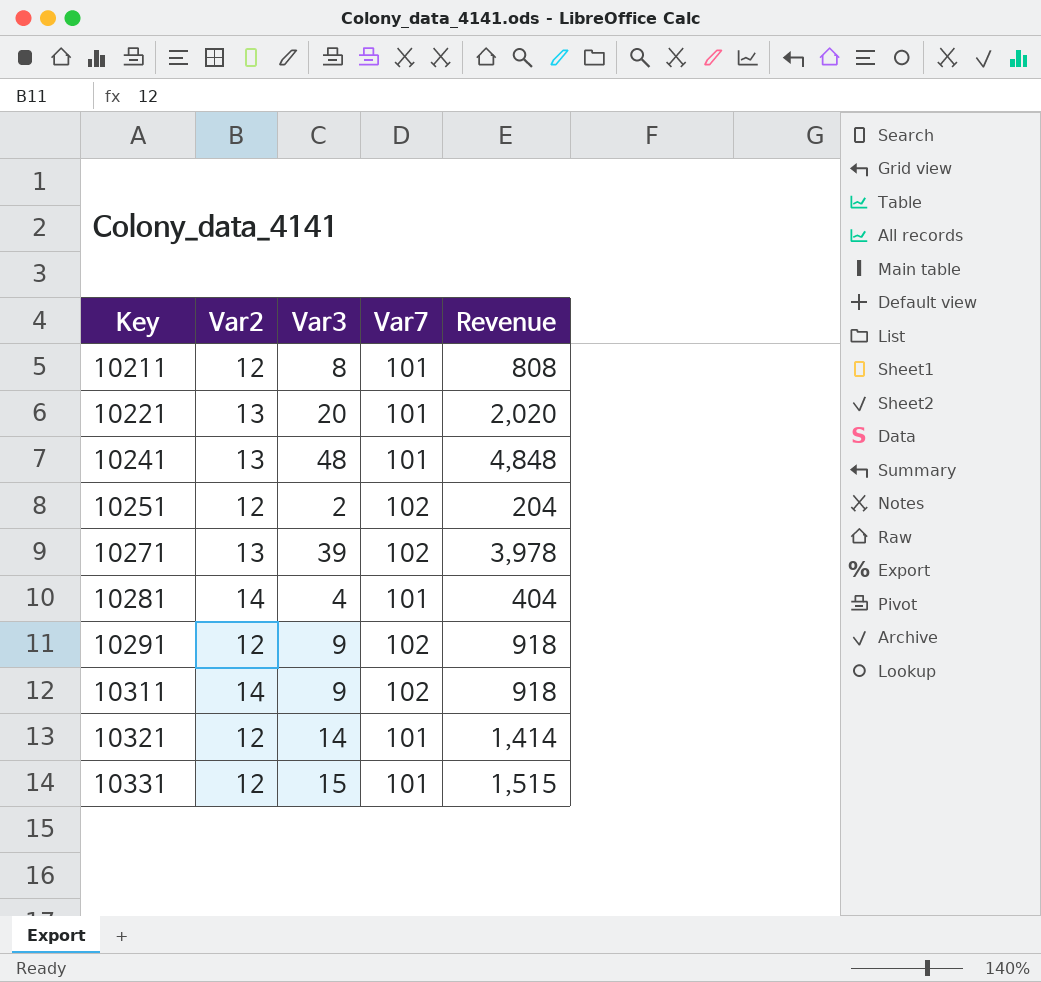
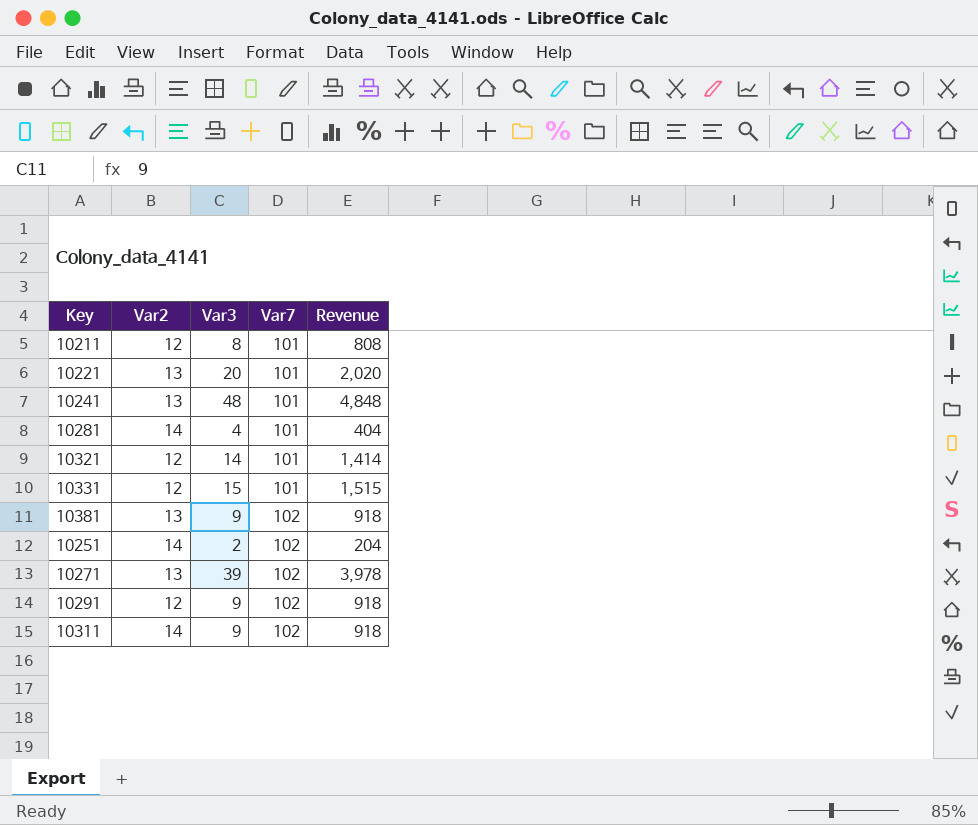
row order: Key ascending -> Var7 ascending
row 10381: none -> 13 | 9 | 102 | 918
10251 | Var2: 12 -> 14

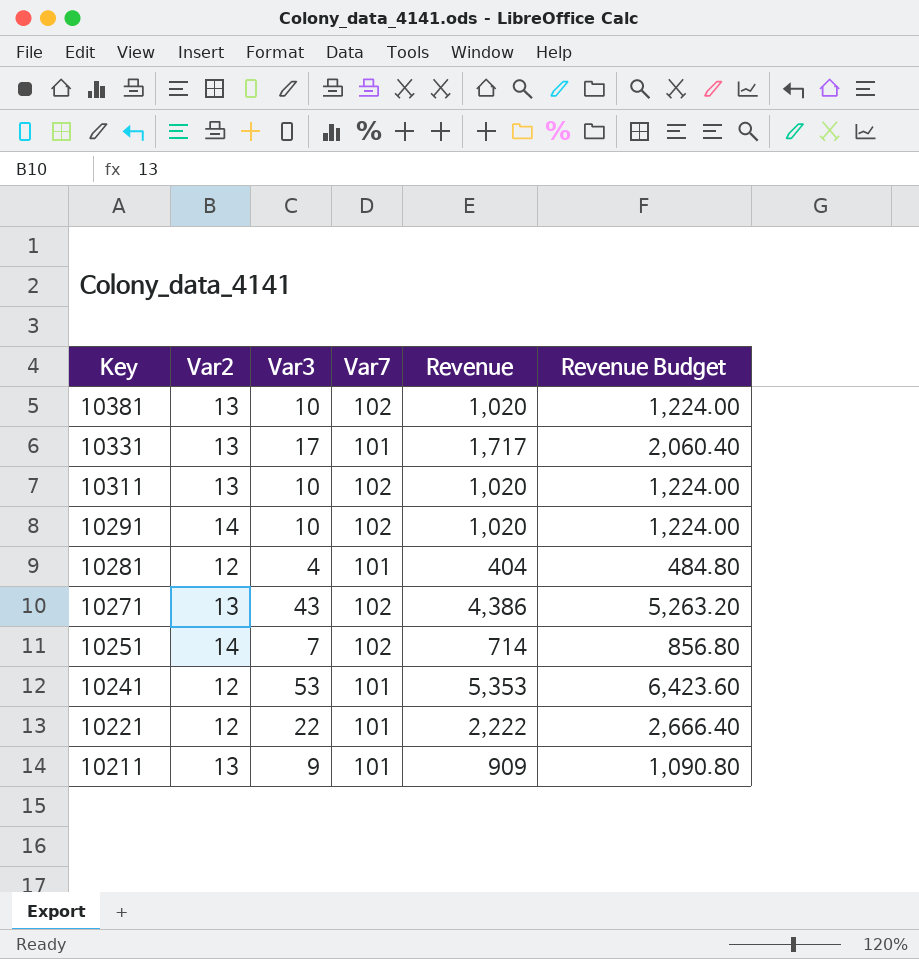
row order: Var7 ascending -> Key descending
column Revenue Budget | formula: none -> [Revenue] * 1.2
row 10321: 12 | 14 | 101 | 1,414 -> none
10381 | Var3: 9 -> 10
10381 | Revenue: 918 -> 1,020
10331 | Var2: 12 -> 13
10331 | Var3: 15 -> 17
10331 | Revenue: 1,515 -> 1,717
10311 | Var2: 14 -> 13
10311 | Var3: 9 -> 10
10311 | Revenue: 918 -> 1,020
10291 | Var2: 12 -> 14
10291 | Var3: 9 -> 10
10291 | Revenue: 918 -> 1,020
10281 | Var2: 14 -> 12
10271 | Var3: 39 -> 43
10271 | Revenue: 3,978 -> 4,386
10251 | Var3: 2 -> 7
10251 | Revenue: 204 -> 714
10241 | Var2: 13 -> 12
10241 | Var3: 48 -> 53
10241 | Revenue: 4,848 -> 5,353
10221 | Var2: 13 -> 12
10221 | Var3: 20 -> 22
10221 | Revenue: 2,020 -> 2,222
10211 | Var2: 12 -> 13
10211 | Var3: 8 -> 9
10211 | Revenue: 808 -> 909

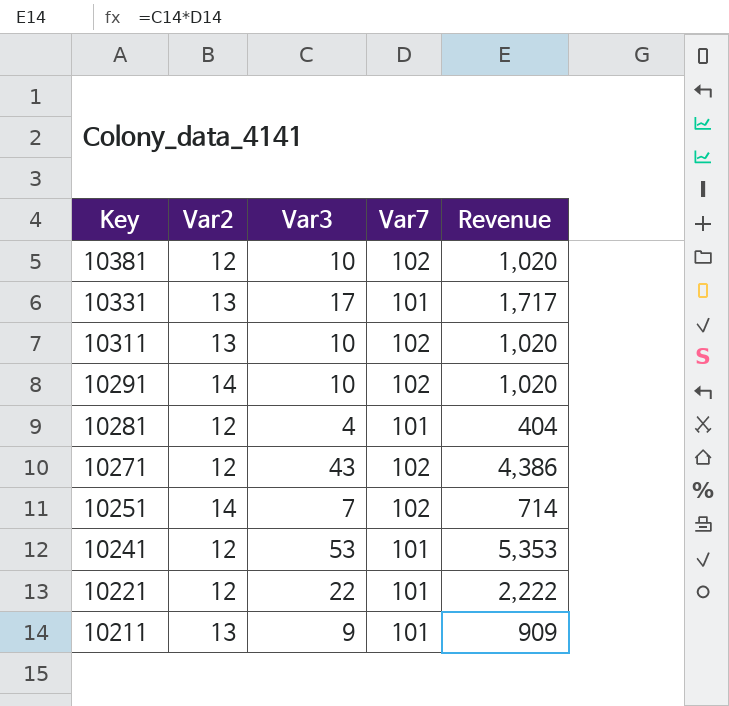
column Revenue Budget | formula: [Revenue] * 1.2 -> none
10381 | Var2: 13 -> 12
10271 | Var2: 13 -> 12

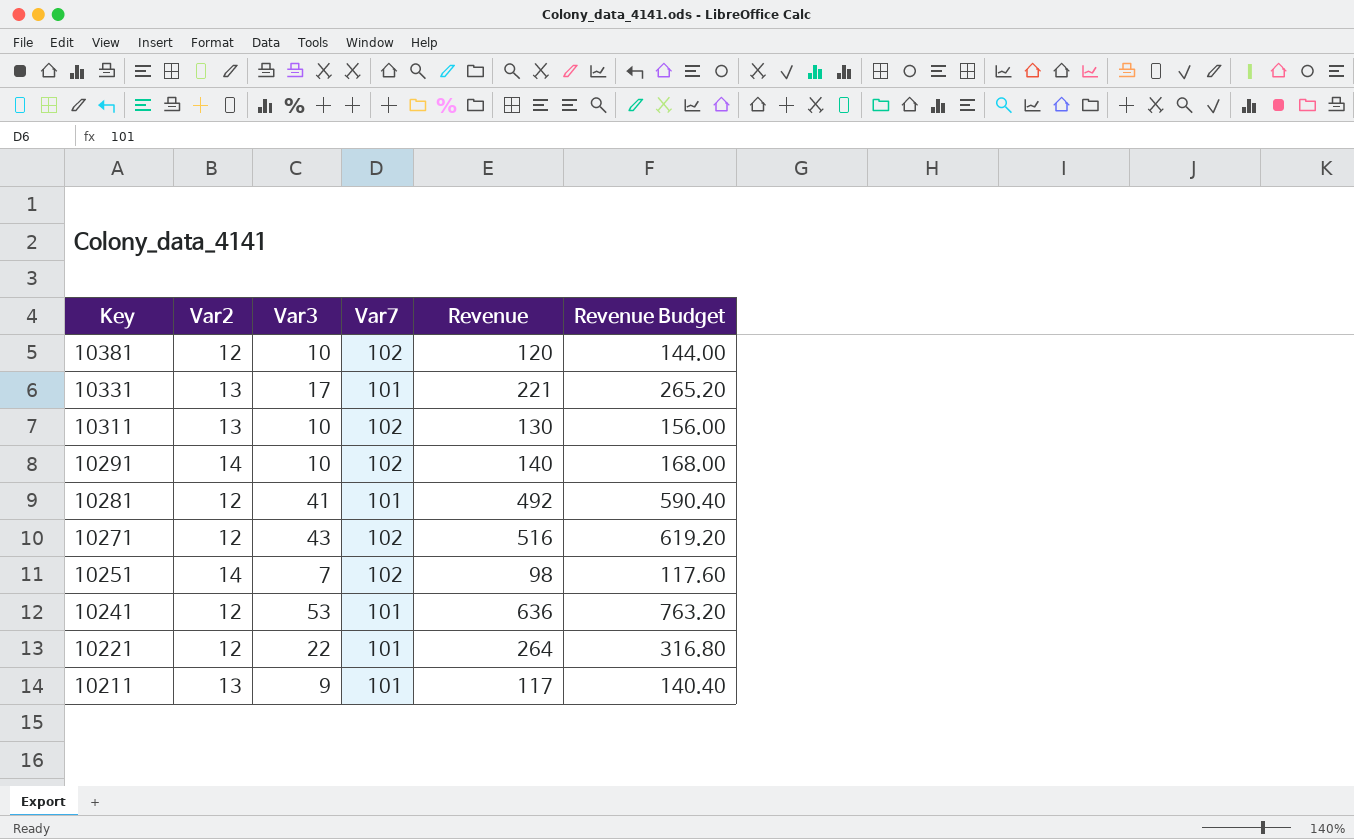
column Revenue | formula: [Var3] * [Var7] -> [Var2] * [Var3]
column Revenue Budget | formula: none -> [Revenue] * 1.2
10281 | Var3: 4 -> 41

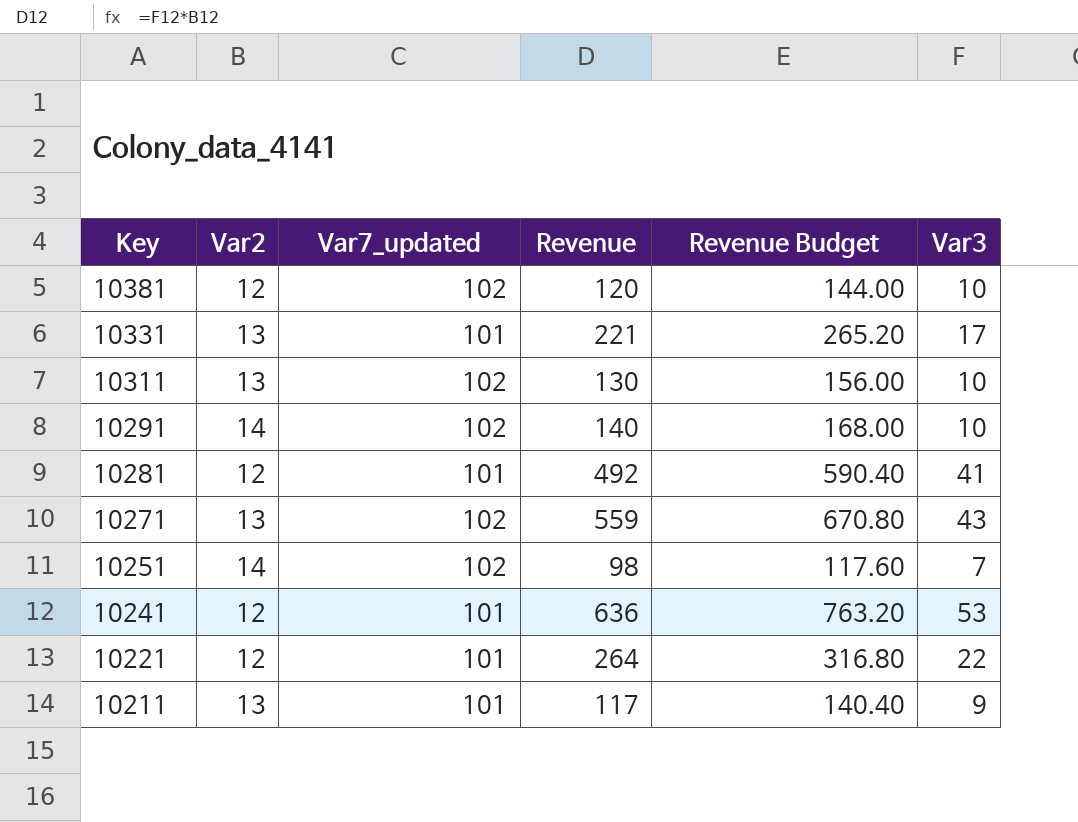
column name: Var7 -> Var7_updated
column Var3 | position: 3 -> 6
10271 | Var2: 12 -> 13
10271 | Revenue: 516 -> 559
10271 | Revenue Budget: 619.20 -> 670.80

